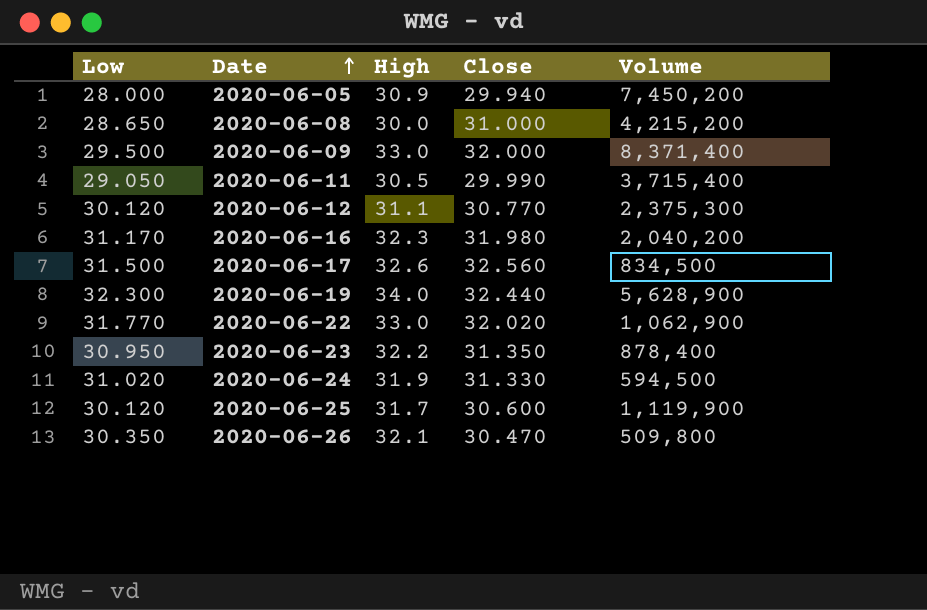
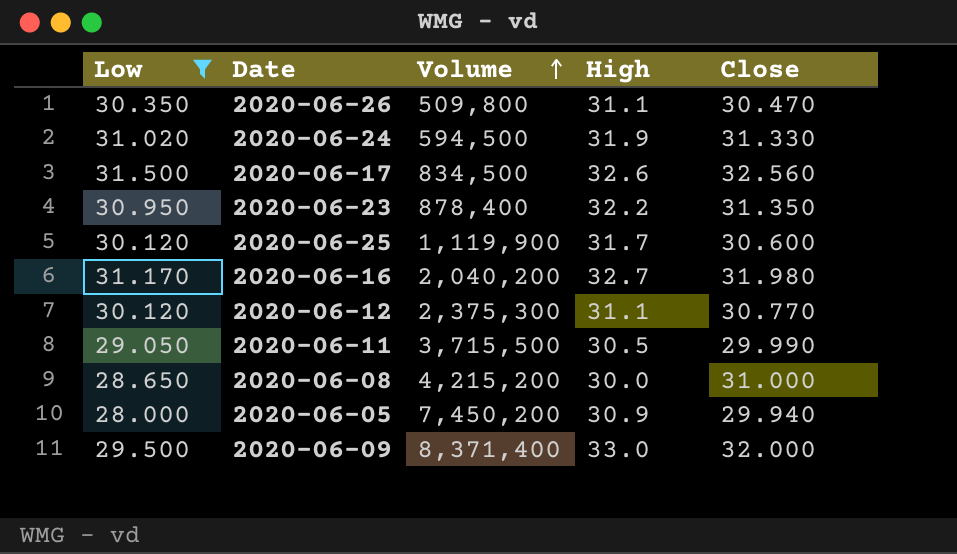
filter: none -> Low <= 31.500
row order: Date ascending -> Volume ascending
column Volume | position: 5 -> 3
2020-06-26 | High: 32.1 -> 31.1
2020-06-16 | High: 32.3 -> 32.7
2020-06-11 | Volume: 3,715,400 -> 3,715,500

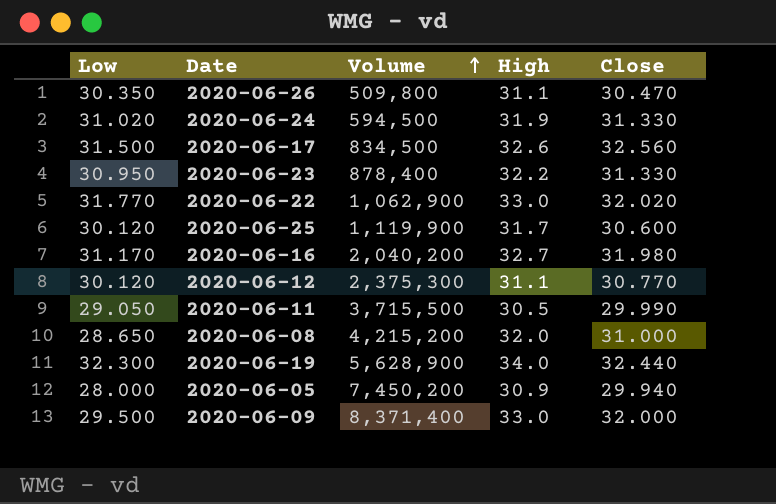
filter: Low <= 31.500 -> none
2020-06-23 | Close: 31.350 -> 31.330
2020-06-08 | High: 30.0 -> 32.0

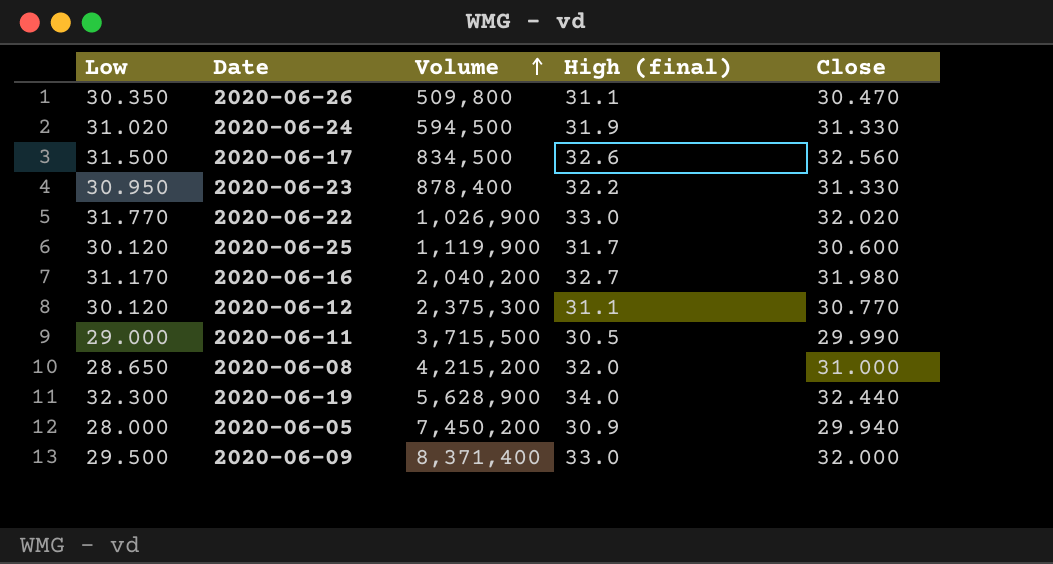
column name: High -> High (final)
2020-06-22 | Volume: 1,062,900 -> 1,026,900
2020-06-11 | Low: 29.050 -> 29.000

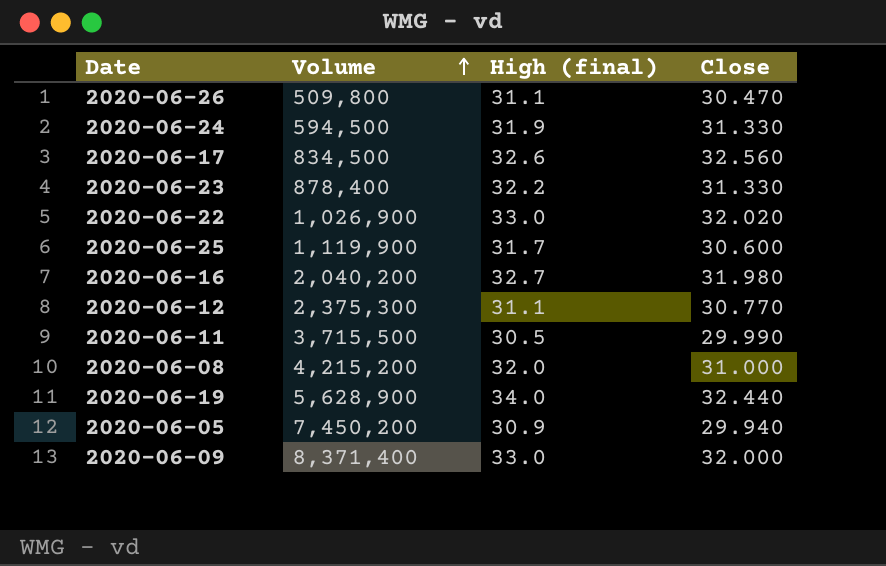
column Low | position: 1 -> none

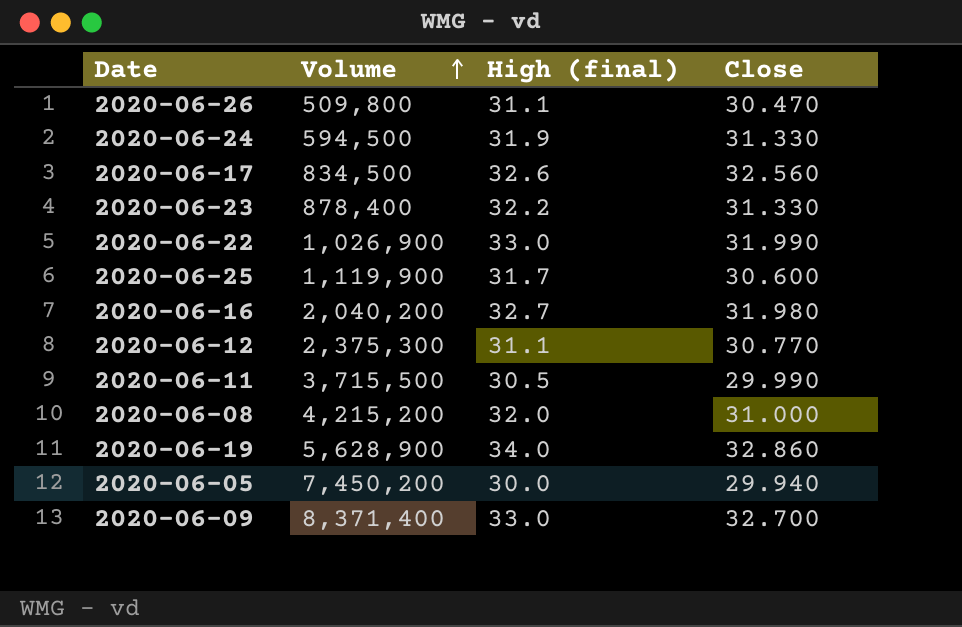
2020-06-22 | Close: 32.020 -> 31.990
2020-06-19 | Close: 32.440 -> 32.860
2020-06-05 | High (final): 30.9 -> 30.0
2020-06-09 | Close: 32.000 -> 32.700

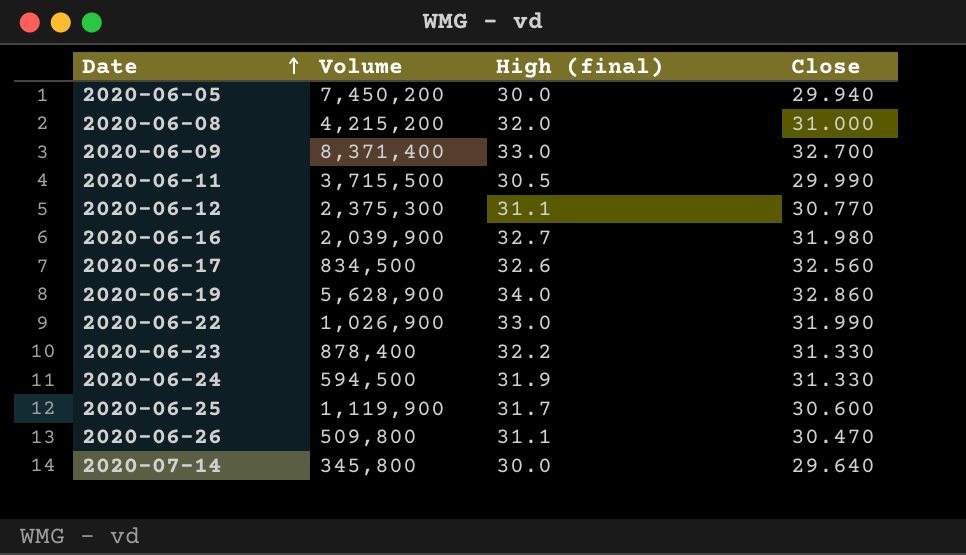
row order: Volume ascending -> Date ascending
2020-06-16 | Volume: 2,040,200 -> 2,039,900
row 2020-07-14: none -> 345,800 | 30.0 | 29.640

